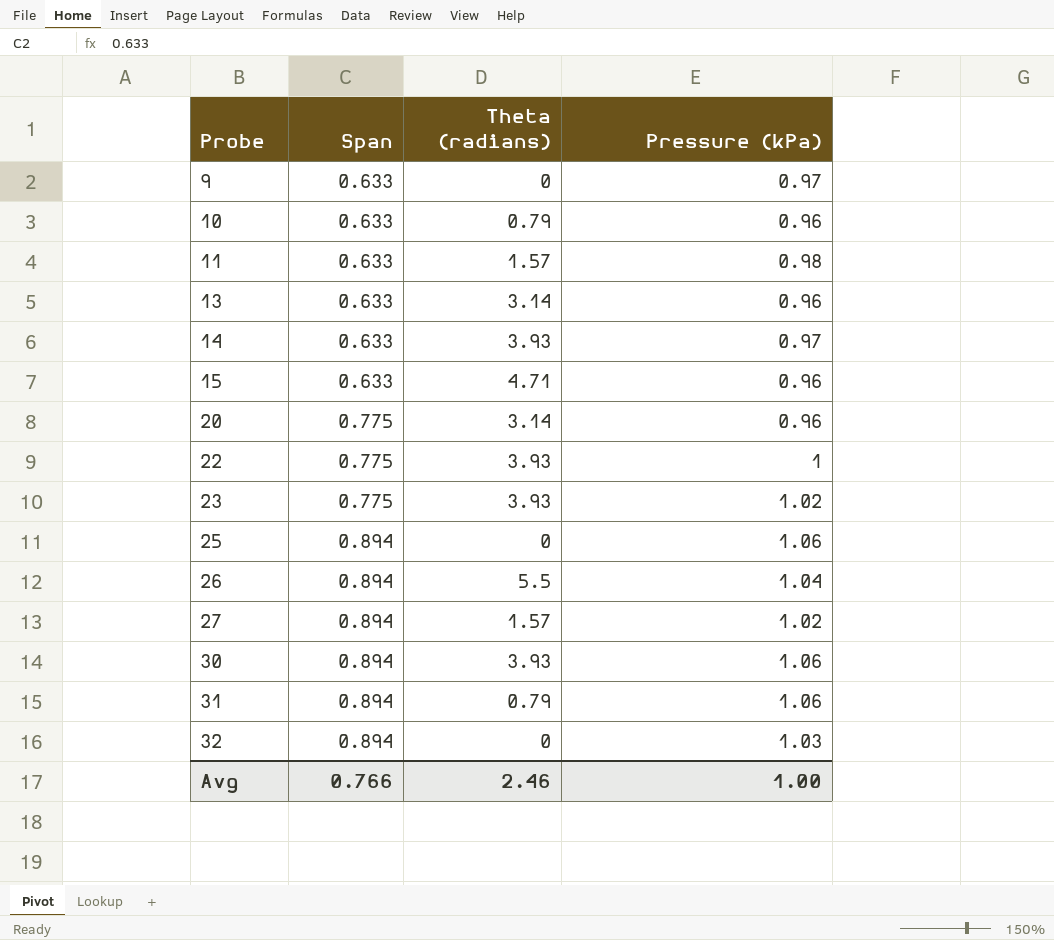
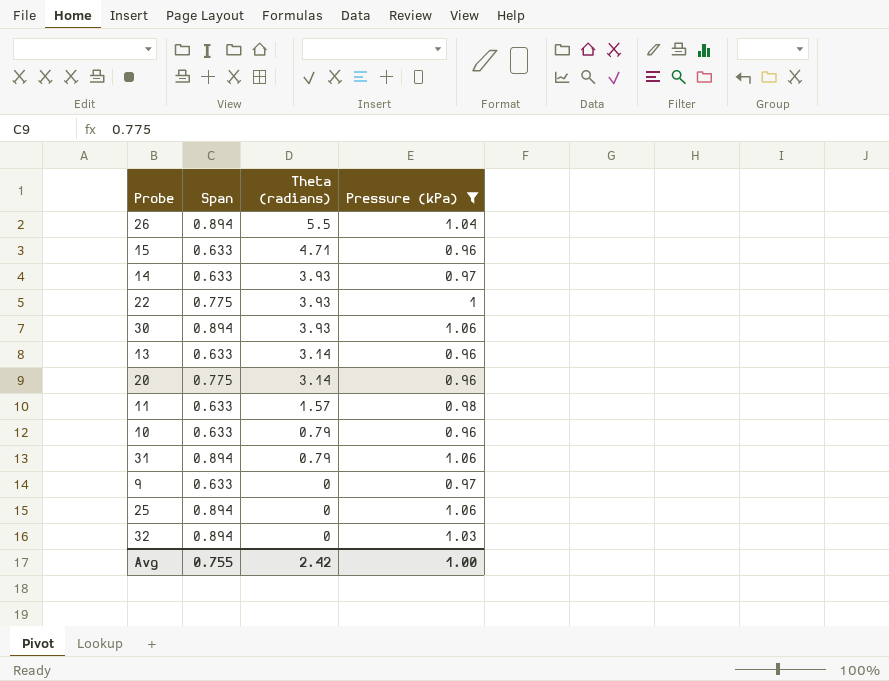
filter: none -> Pressure (kPa) != 1.02
row order: Probe ascending -> Theta (radians) descending
Avg | Span: 0.766 -> 0.755
Avg | Theta (radians): 2.46 -> 2.42

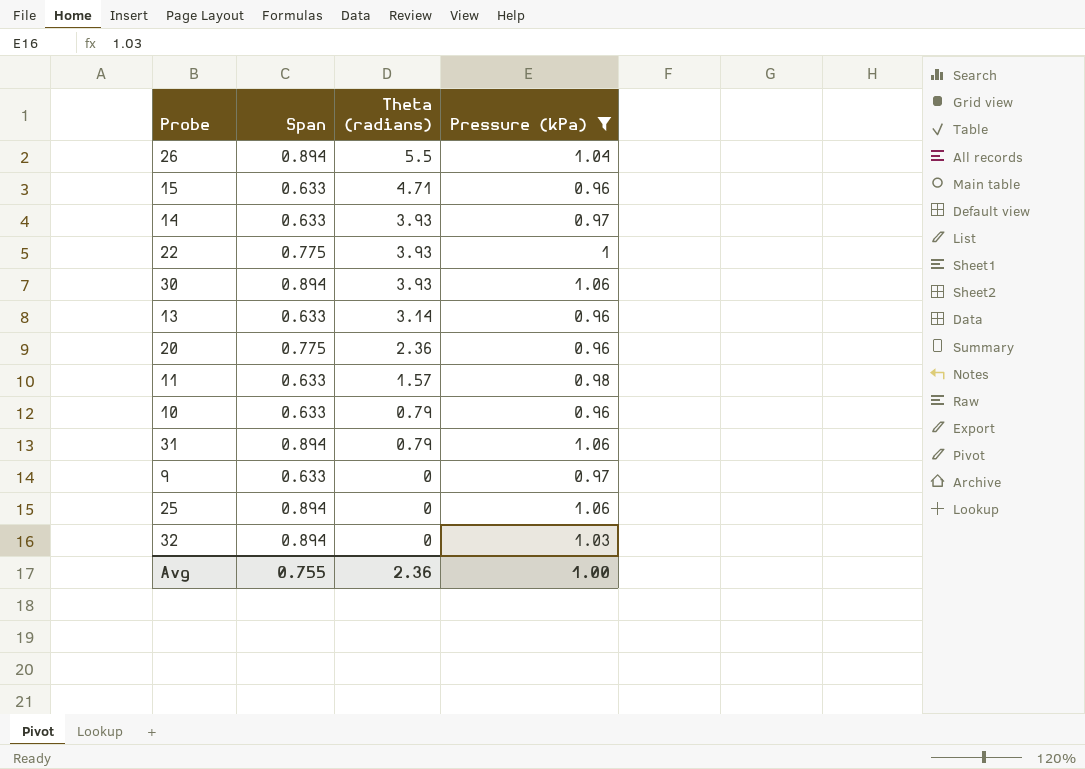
20 | Theta (radians): 3.14 -> 2.36
Avg | Theta (radians): 2.42 -> 2.36

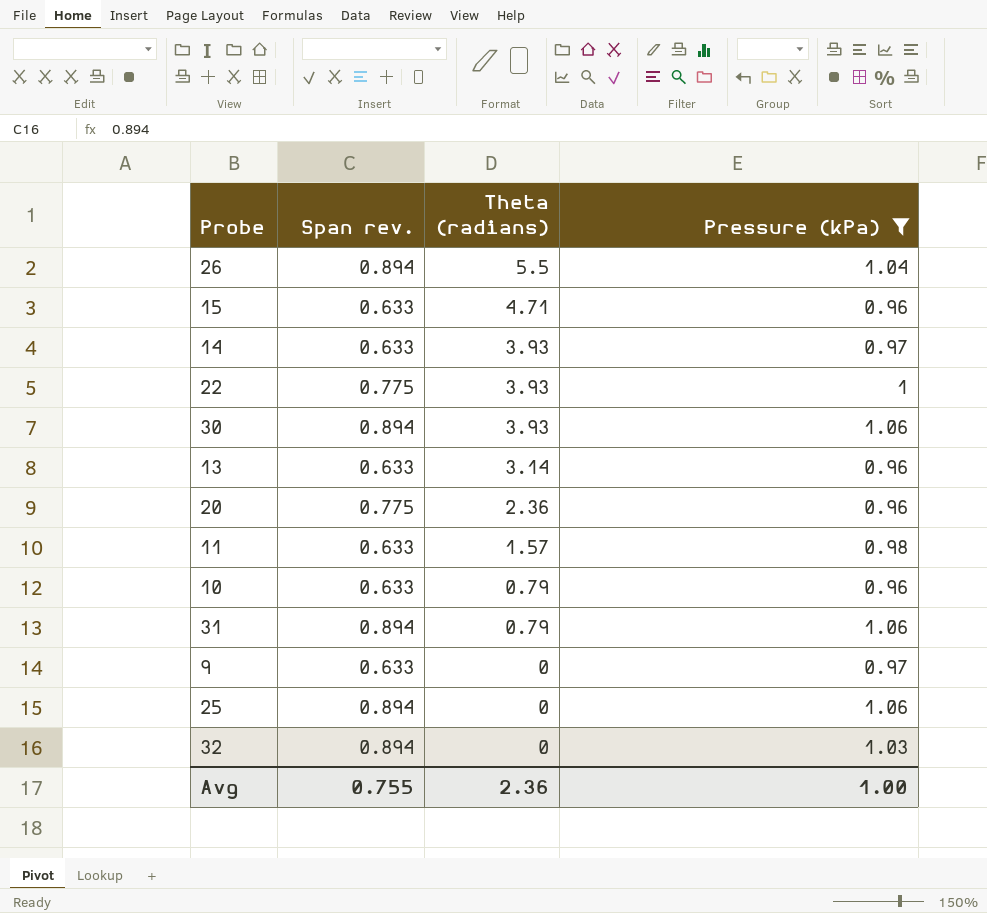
column name: Span -> Span rev.

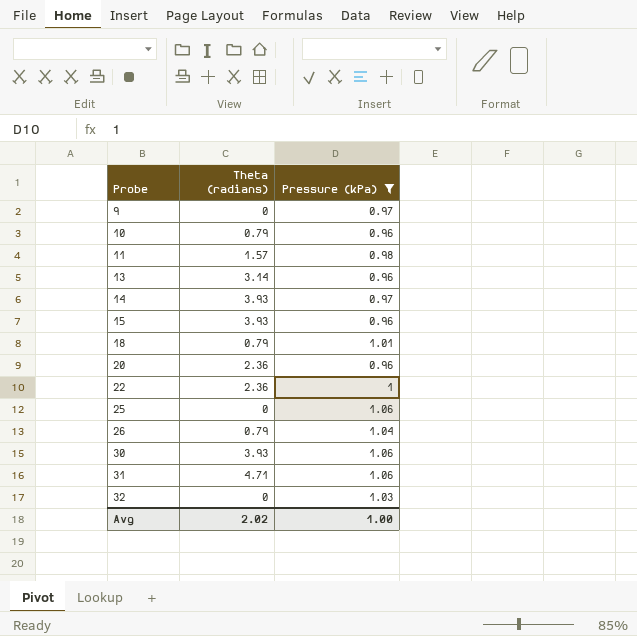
row order: Theta (radians) descending -> Probe ascending
column Span rev. | position: 2 -> none
15 | Theta (radians): 4.71 -> 3.93
row 18: none -> 0.79 | 1.01
22 | Theta (radians): 3.93 -> 2.36
26 | Theta (radians): 5.5 -> 0.79
31 | Theta (radians): 0.79 -> 4.71
Avg | Theta (radians): 2.36 -> 2.02

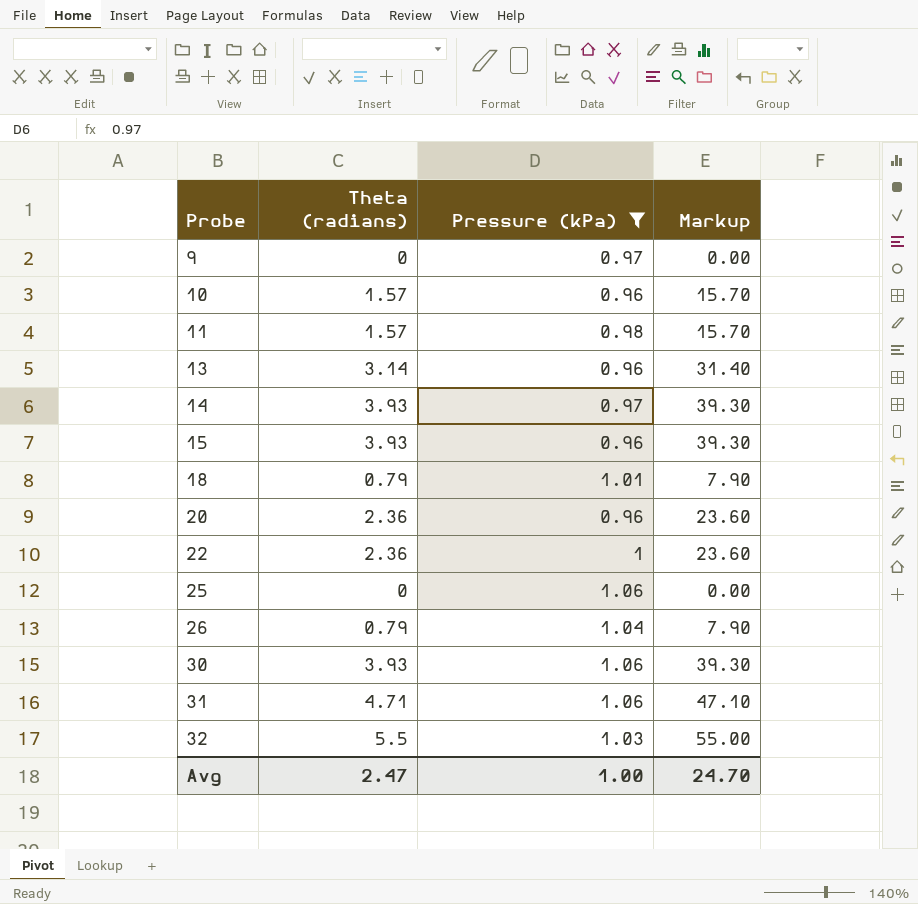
column Markup | formula: none -> [Theta (radians)] * 10
10 | Theta (radians): 0.79 -> 1.57
32 | Theta (radians): 0 -> 5.5
Avg | Theta (radians): 2.02 -> 2.47

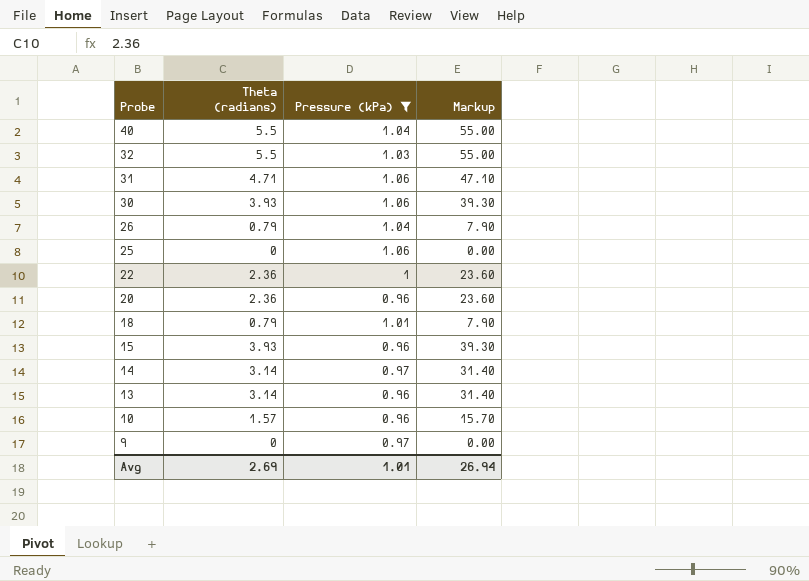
row order: Probe ascending -> Probe descending
row 11: 1.57 | 0.98 | 15.70 -> none
row 40: none -> 5.5 | 1.04 | 55.00
14 | Theta (radians): 3.93 -> 3.14
14 | Markup: 39.30 -> 31.40
Avg | Theta (radians): 2.47 -> 2.69
Avg | Pressure (kPa): 1.00 -> 1.01
Avg | Markup: 24.70 -> 26.94

